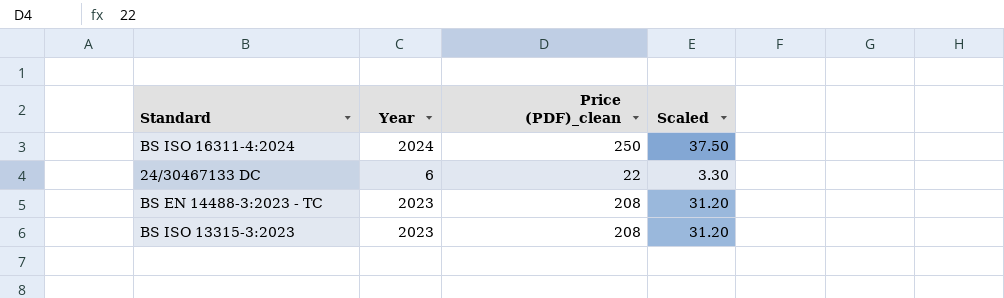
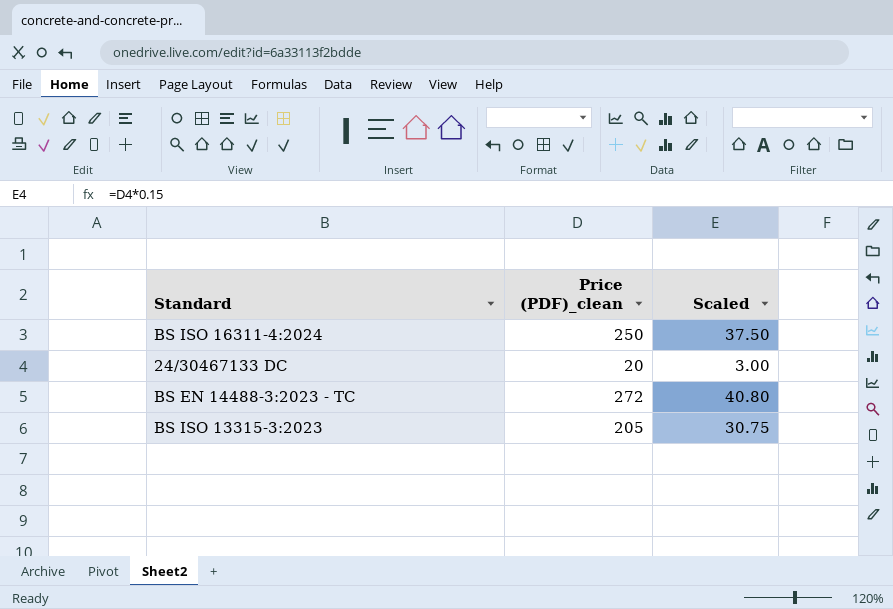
column Year | position: 2 -> none
24/30467133 DC | Price (PDF)_clean: 22 -> 20
24/30467133 DC | Scaled: 3.30 -> 3.00
BS EN 14488-3:2023 - TC | Price (PDF)_clean: 208 -> 272
BS EN 14488-3:2023 - TC | Scaled: 31.20 -> 40.80
BS ISO 13315-3:2023 | Price (PDF)_clean: 208 -> 205
BS ISO 13315-3:2023 | Scaled: 31.20 -> 30.75

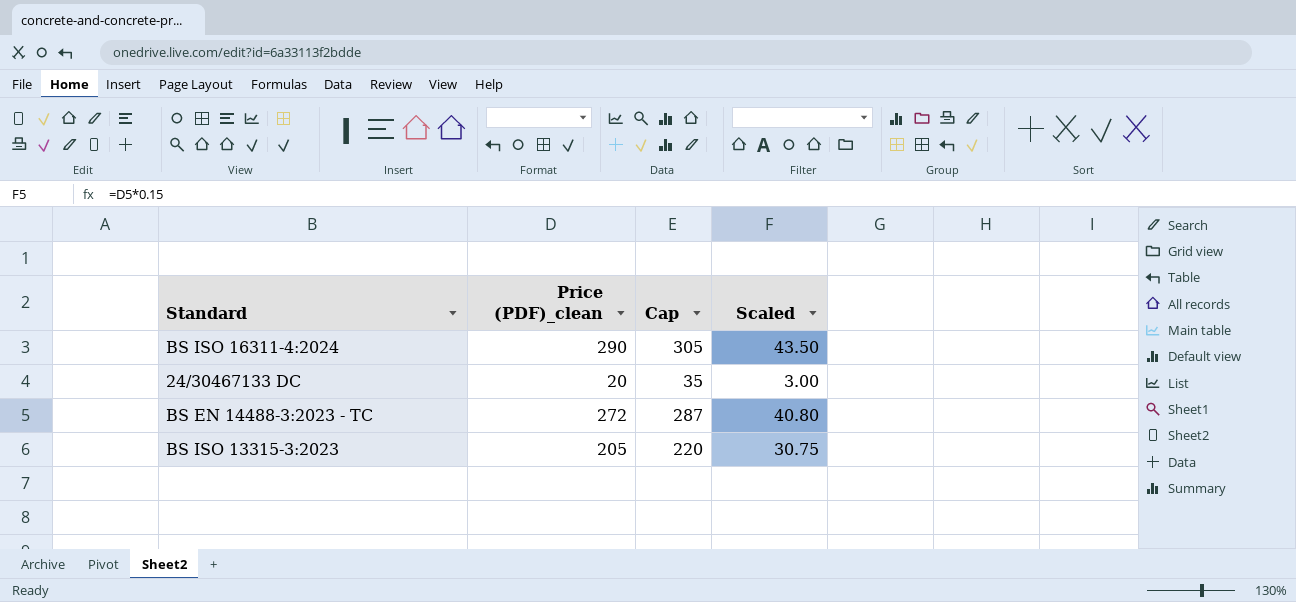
column Cap | formula: none -> [Price (PDF)_clean] + 15
BS ISO 16311-4:2024 | Price (PDF)_clean: 250 -> 290
BS ISO 16311-4:2024 | Scaled: 37.50 -> 43.50

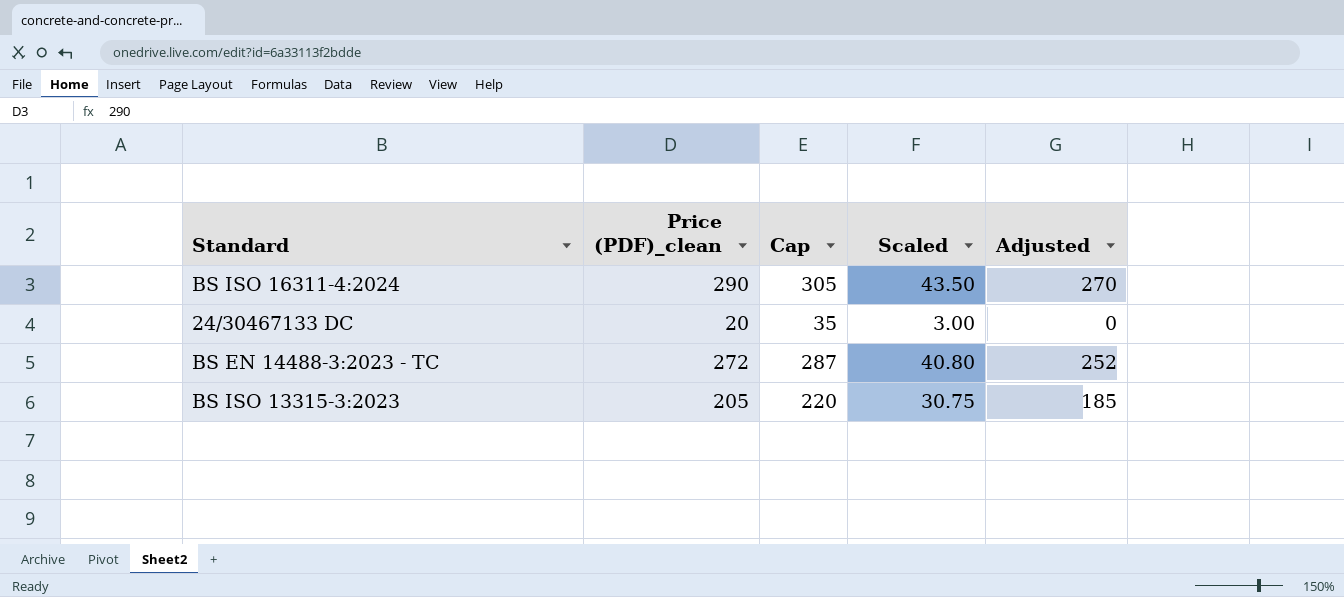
column Adjusted | formula: none -> [Price (PDF)_clean] - 20

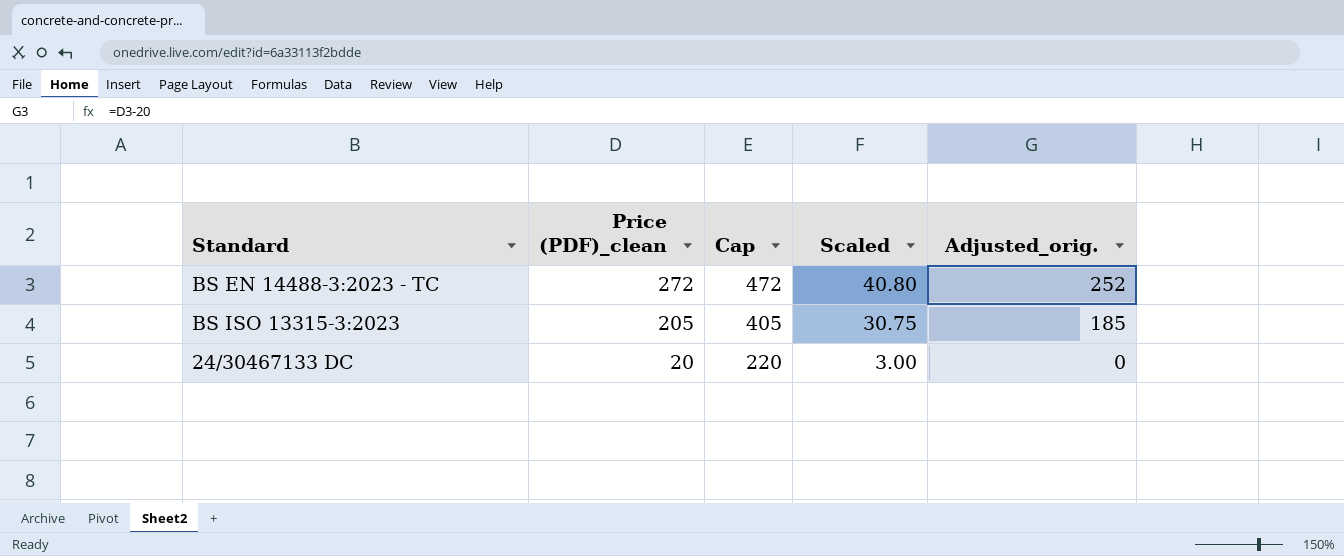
row order: none -> Price (PDF)_clean descending
column Cap | formula: [Price (PDF)_clean] + 15 -> [Price (PDF)_clean] + 200
column name: Adjusted -> Adjusted_orig.
row BS ISO 16311-4:2024: 290 | 305 | 43.50 | 270 -> none

